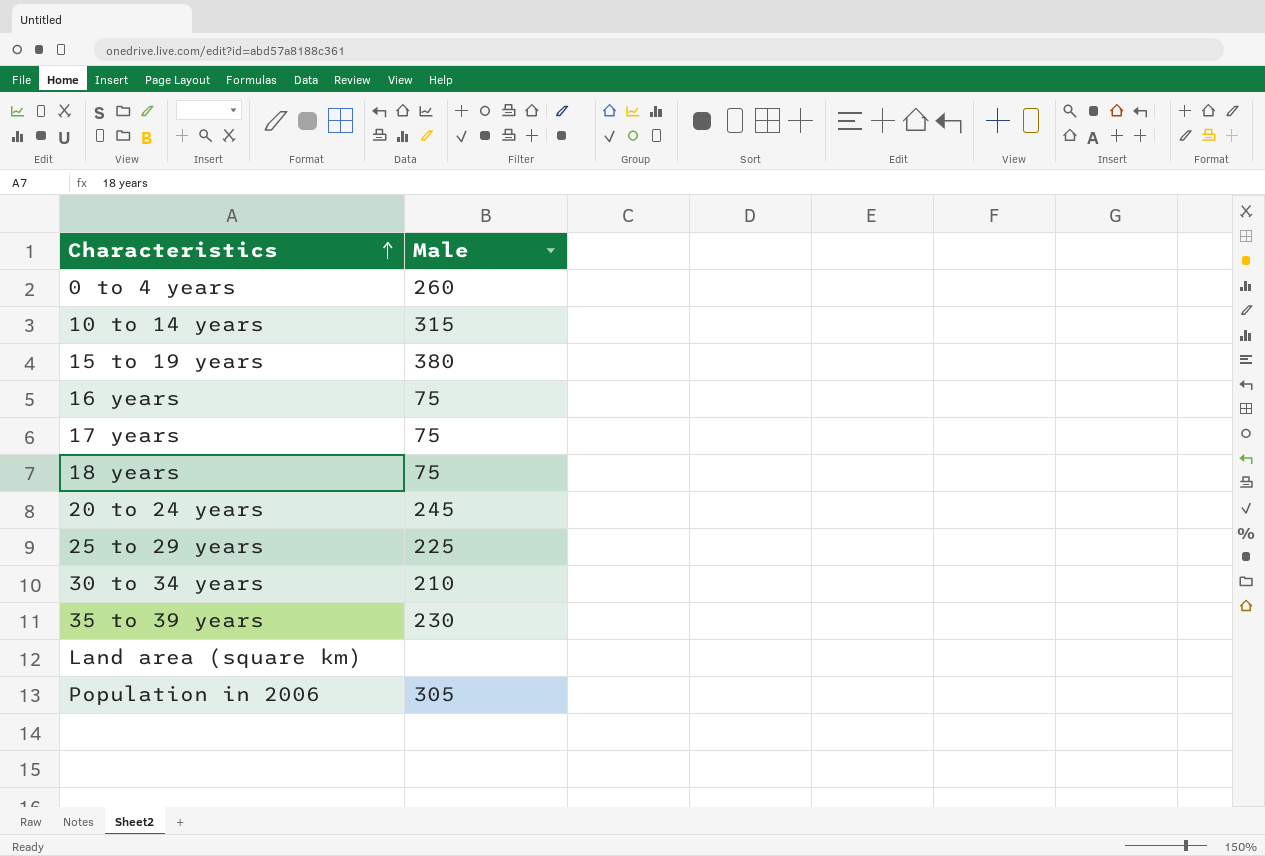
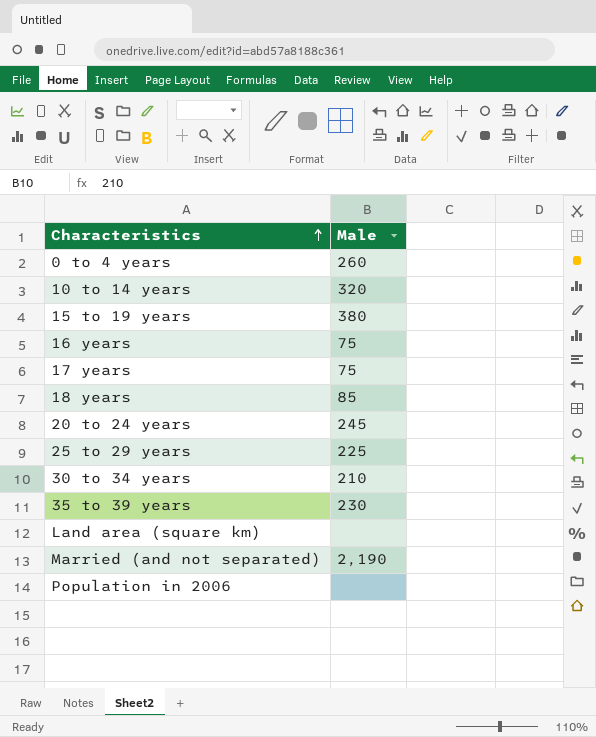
10 to 14 years | Male: 315 -> 320
18 years | Male: 75 -> 85
row Married (and not separated): none -> 2,190
Population in 2006 | Male: 305 -> none

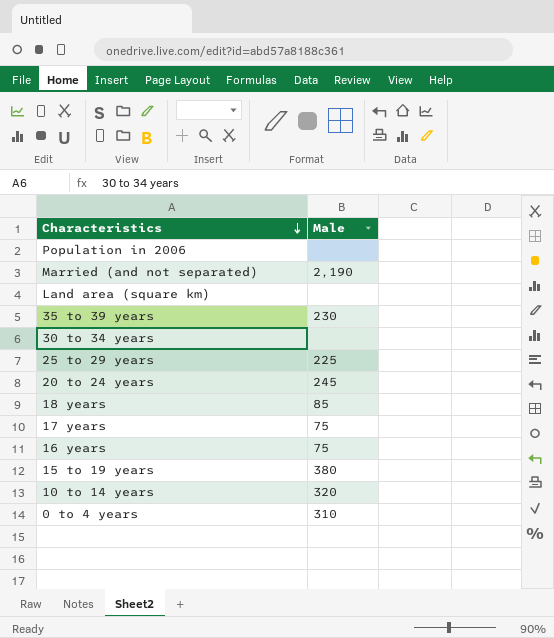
row order: Characteristics ascending -> Characteristics descending
30 to 34 years | Male: 210 -> none
0 to 4 years | Male: 260 -> 310

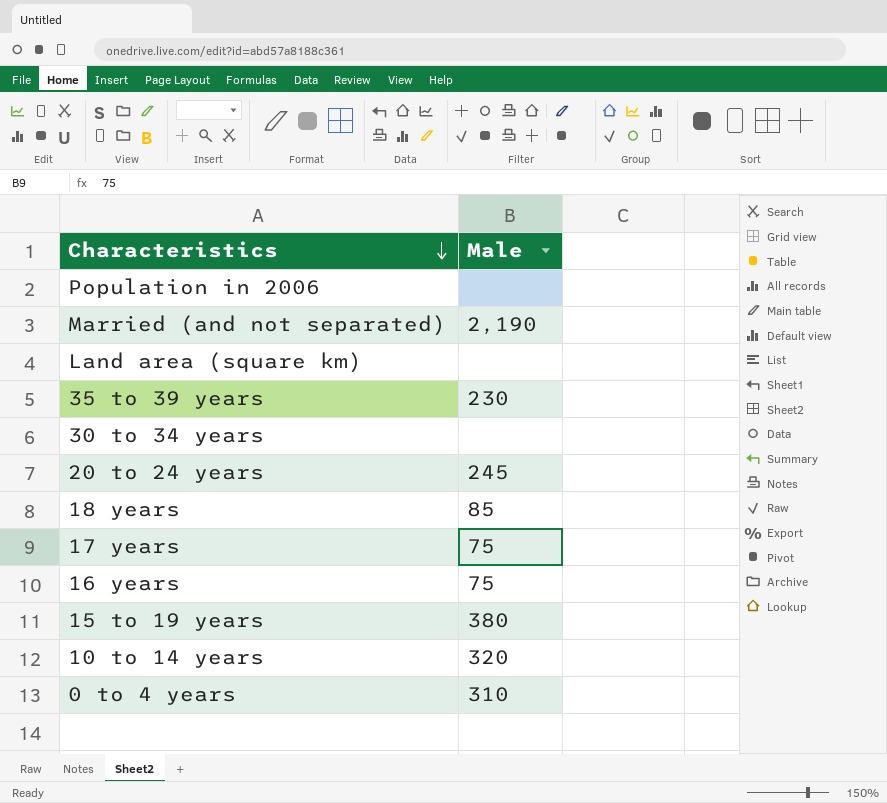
row 25 to 29 years: 225 -> none

